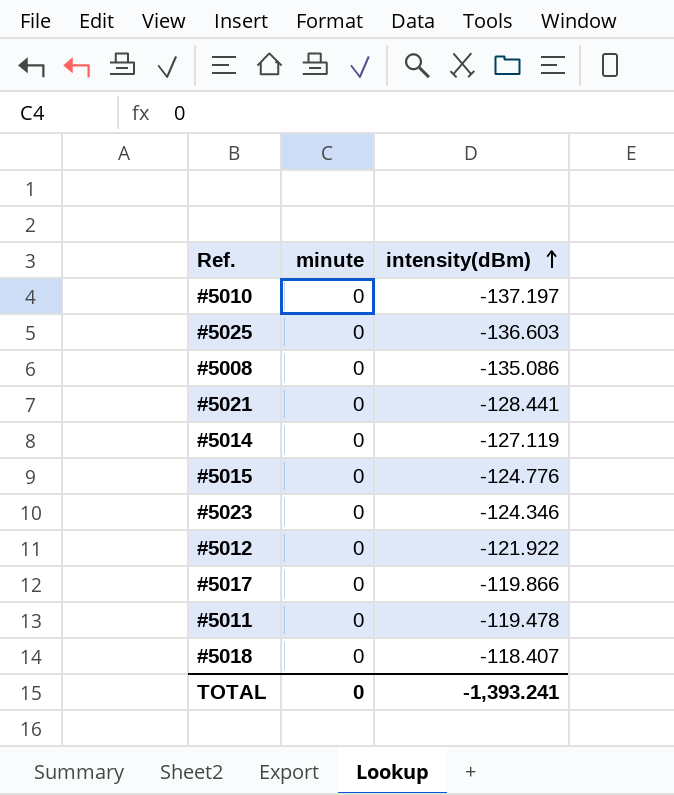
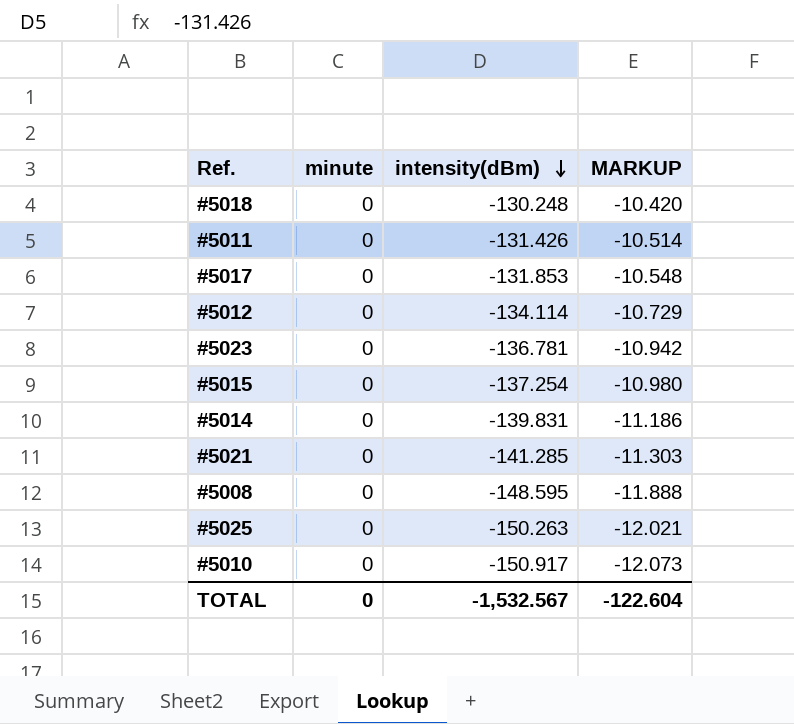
row order: intensity(dBm) ascending -> intensity(dBm) descending
column MARKUP | formula: none -> [intensity(dBm)] * 0.08
#5018 | intensity(dBm): -118.407 -> -130.248
#5011 | intensity(dBm): -119.478 -> -131.426
#5017 | intensity(dBm): -119.866 -> -131.853
#5012 | intensity(dBm): -121.922 -> -134.114
#5023 | intensity(dBm): -124.346 -> -136.781
#5015 | intensity(dBm): -124.776 -> -137.254
#5014 | intensity(dBm): -127.119 -> -139.831
#5021 | intensity(dBm): -128.441 -> -141.285
#5008 | intensity(dBm): -135.086 -> -148.595
#5025 | intensity(dBm): -136.603 -> -150.263
#5010 | intensity(dBm): -137.197 -> -150.917
TOTAL | intensity(dBm): -1,393.241 -> -1,532.567

